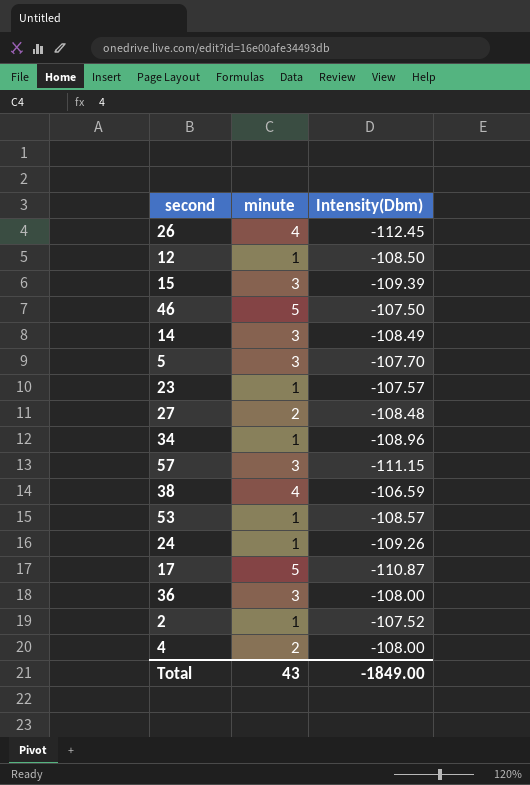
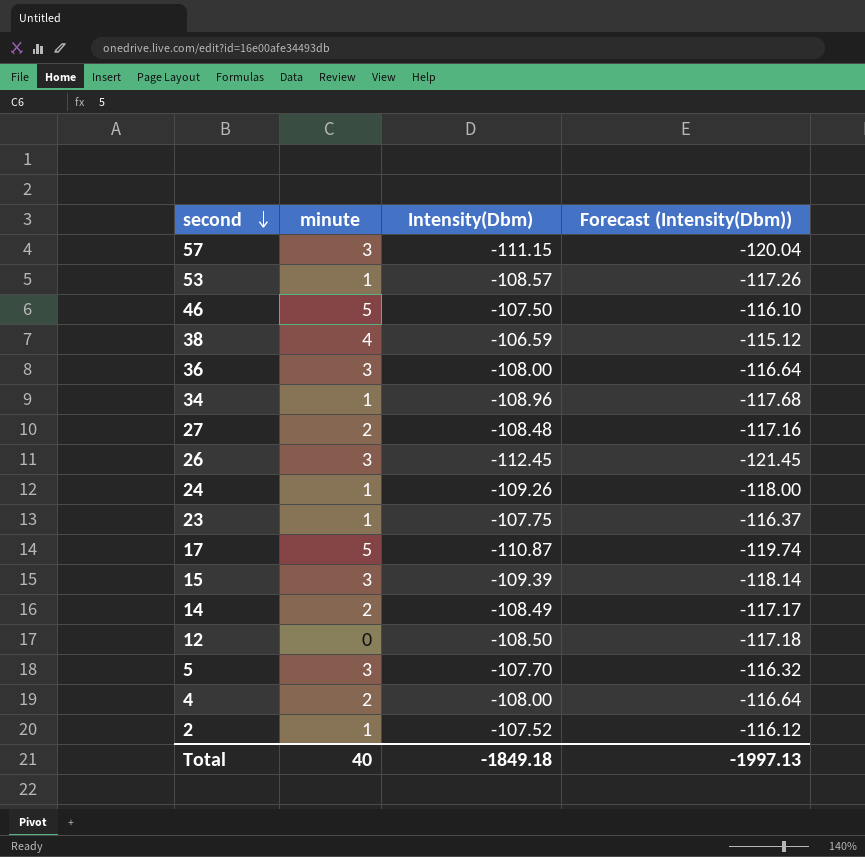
row order: none -> second descending
column Forecast (Intensity(Dbm)) | formula: none -> [Intensity(Dbm)] * 1.08
26 | minute: 4 -> 3
23 | Intensity(Dbm): -107.57 -> -107.75
14 | minute: 3 -> 2
12 | minute: 1 -> 0
Total | minute: 43 -> 40
Total | Intensity(Dbm): -1849.00 -> -1849.18

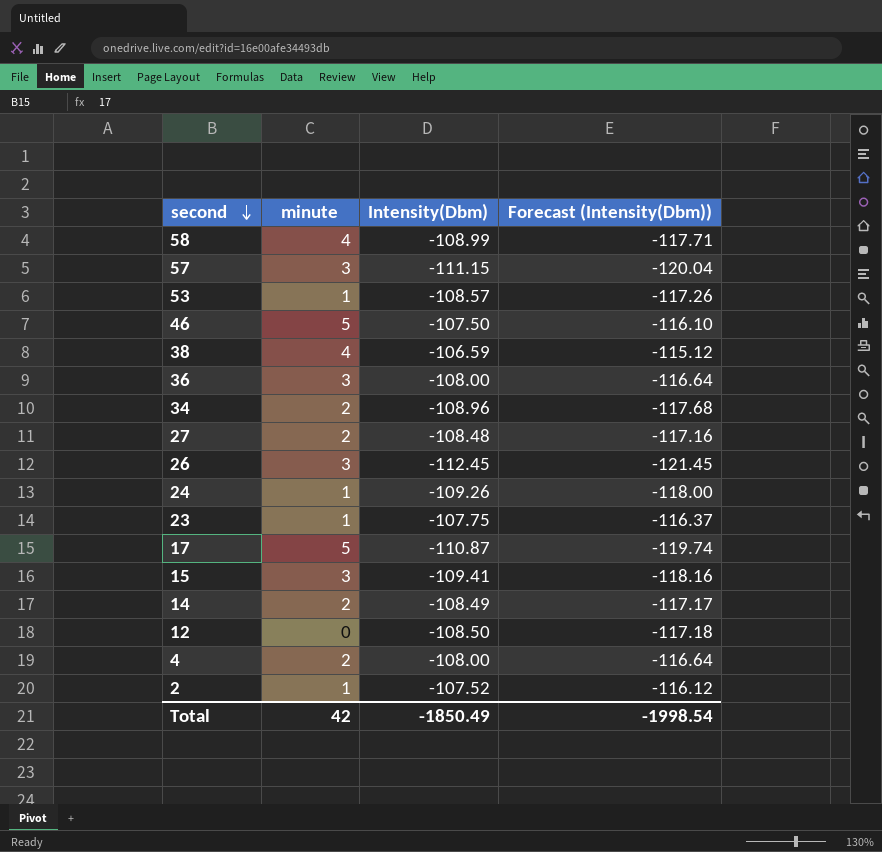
row 5: 3 | -107.70 | -116.32 -> none
row 58: none -> 4 | -108.99 | -117.71
34 | minute: 1 -> 2
15 | Intensity(Dbm): -109.39 -> -109.41
15 | Forecast (Intensity(Dbm)): -118.14 -> -118.16
Total | minute: 40 -> 42
Total | Intensity(Dbm): -1849.18 -> -1850.49
Total | Forecast (Intensity(Dbm)): -1997.13 -> -1998.54

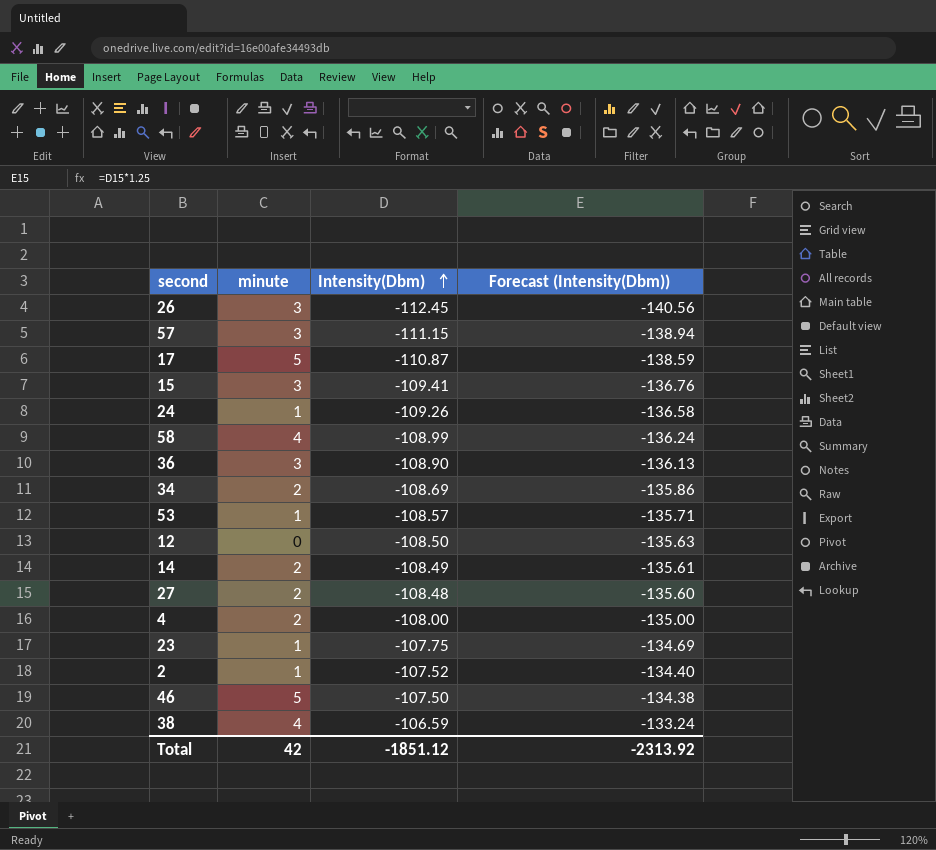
row order: second descending -> Intensity(Dbm) ascending
column Forecast (Intensity(Dbm)) | formula: [Intensity(Dbm)] * 1.08 -> [Intensity(Dbm)] * 1.25
36 | Intensity(Dbm): -108.00 -> -108.90
34 | Intensity(Dbm): -108.96 -> -108.69
Total | Intensity(Dbm): -1850.49 -> -1851.12
Total | Forecast (Intensity(Dbm)): -1998.54 -> -2313.92

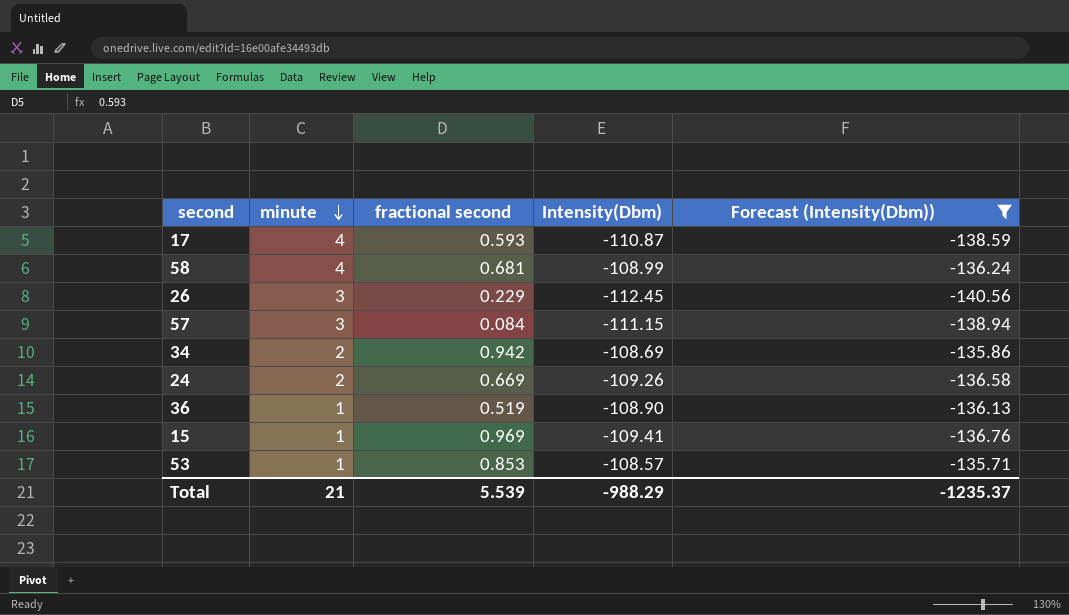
filter: none -> Forecast (Intensity(Dbm)) <= -135.71
row order: Intensity(Dbm) ascending -> minute descending
column fractional second | position: none -> 3
17 | minute: 5 -> 4
24 | minute: 1 -> 2
36 | minute: 3 -> 1
15 | minute: 3 -> 1
Total | minute: 42 -> 21
Total | Intensity(Dbm): -1851.12 -> -988.29
Total | Forecast (Intensity(Dbm)): -2313.92 -> -1235.37

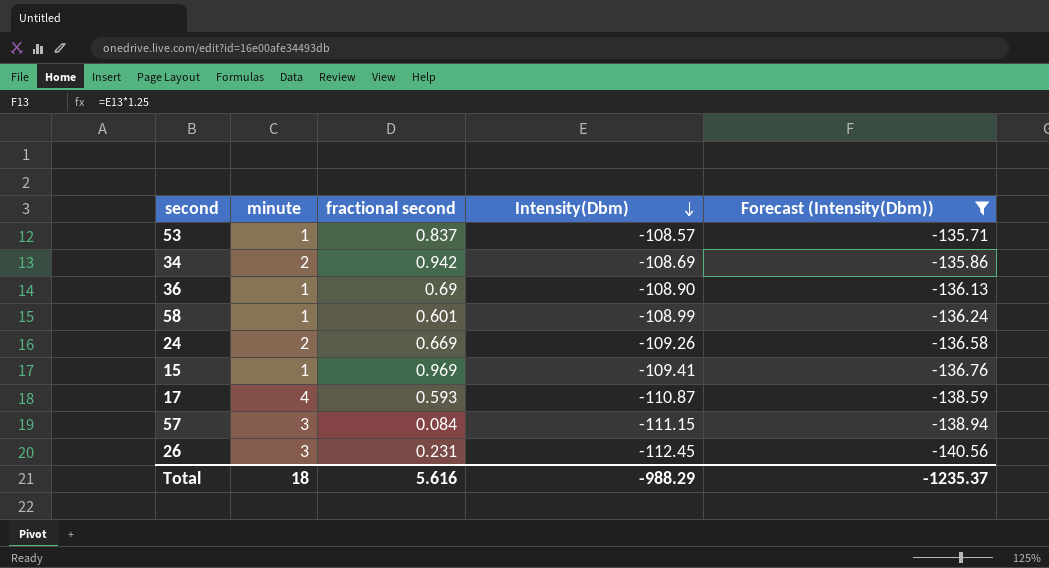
row order: minute descending -> Intensity(Dbm) descending
53 | fractional second: 0.853 -> 0.837
36 | fractional second: 0.519 -> 0.69
58 | minute: 4 -> 1
58 | fractional second: 0.681 -> 0.601
26 | fractional second: 0.229 -> 0.231
Total | minute: 21 -> 18
Total | fractional second: 5.539 -> 5.616

